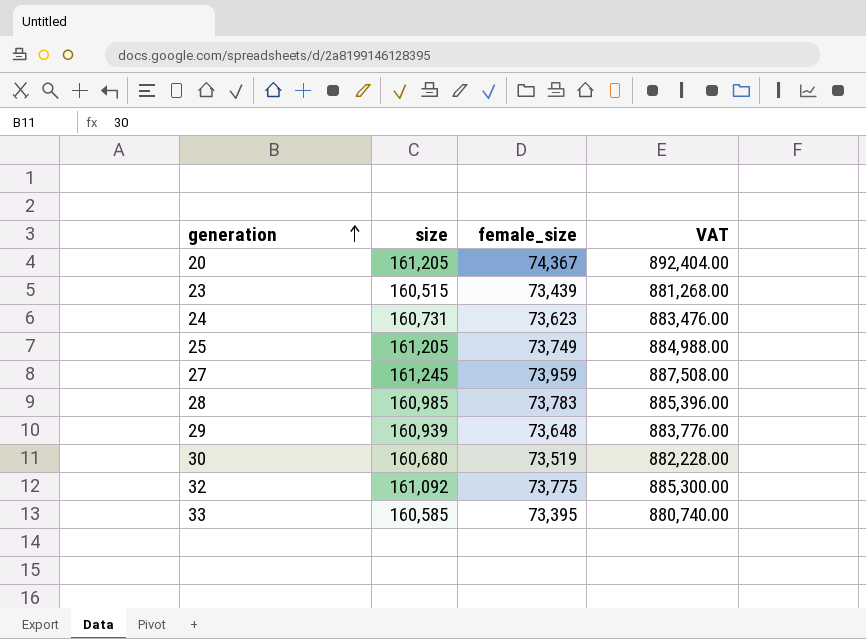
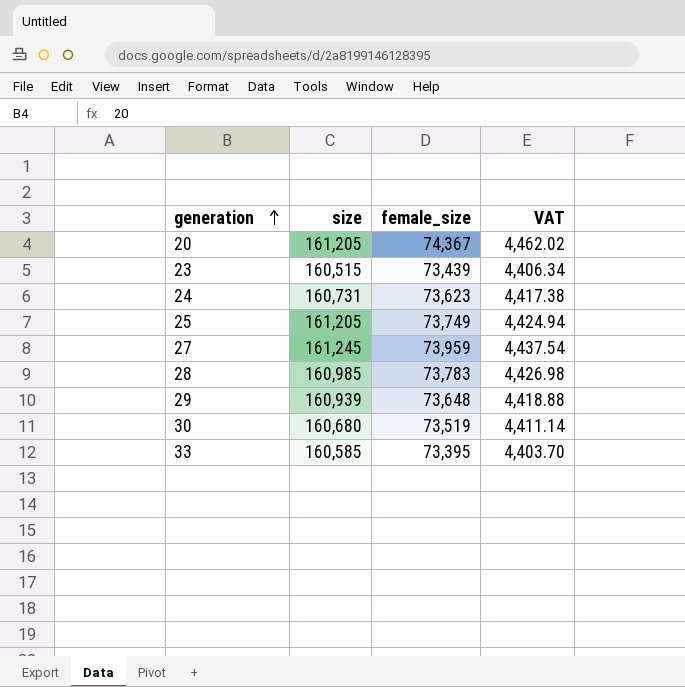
column VAT | formula: [female_size] * 12 -> [female_size] * 0.06
row 32: 161,092 | 73,775 | 885,300.00 -> none

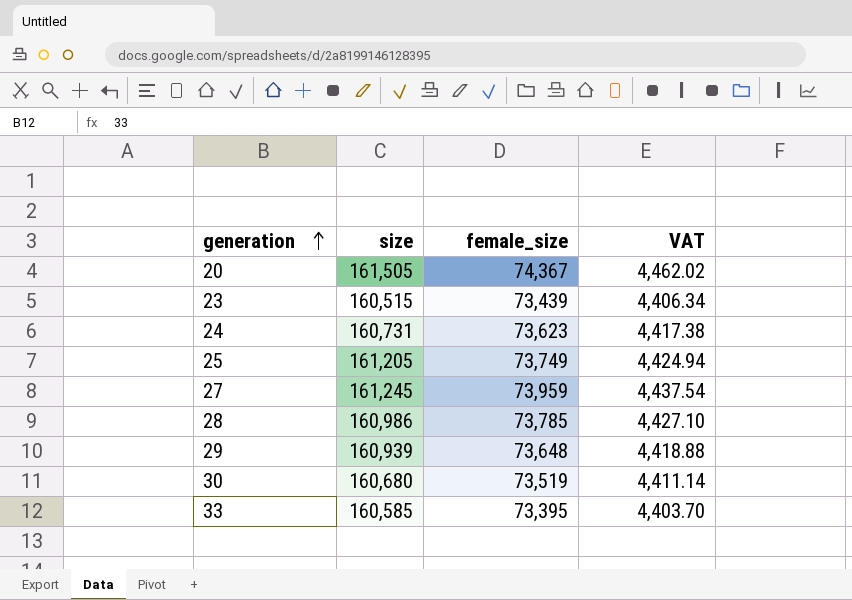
20 | size: 161,205 -> 161,505
28 | size: 160,985 -> 160,986
28 | female_size: 73,783 -> 73,785
28 | VAT: 4,426.98 -> 4,427.10

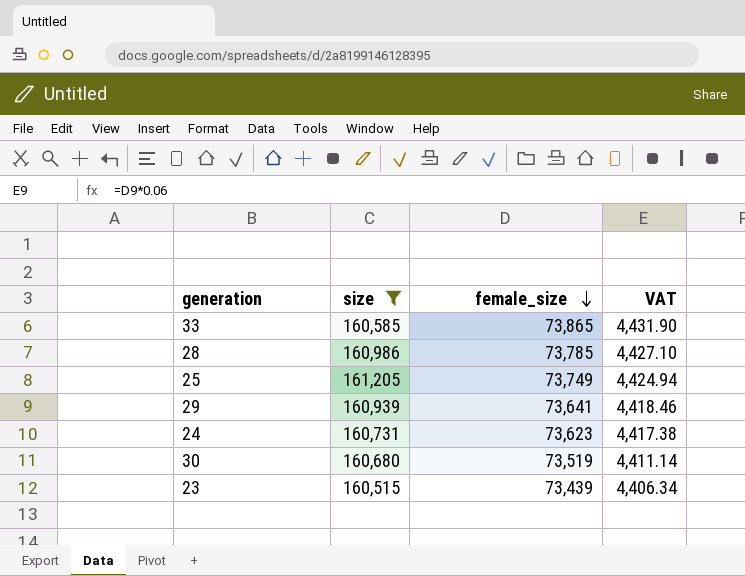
filter: none -> size <= 161,205
row order: generation ascending -> female_size descending
33 | female_size: 73,395 -> 73,865
33 | VAT: 4,403.70 -> 4,431.90
29 | female_size: 73,648 -> 73,641
29 | VAT: 4,418.88 -> 4,418.46

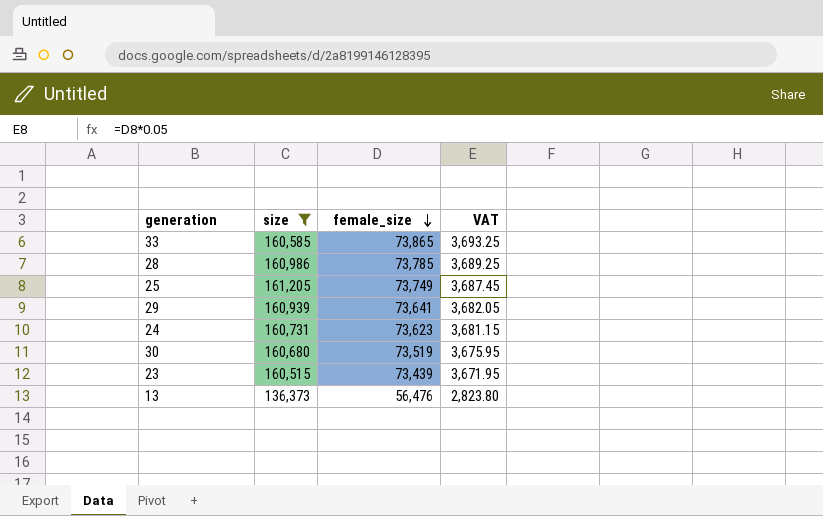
column VAT | formula: [female_size] * 0.06 -> [female_size] * 0.05
row 13: none -> 136,373 | 56,476 | 2,823.80

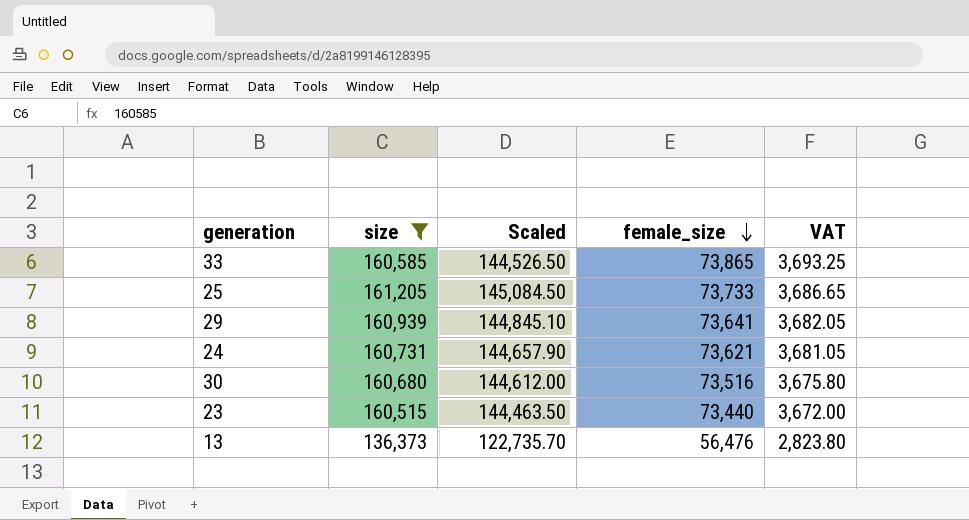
column Scaled | formula: none -> [size] * 0.9
row 28: 160,986 | 73,785 | 3,689.25 -> none
25 | female_size: 73,749 -> 73,733
25 | VAT: 3,687.45 -> 3,686.65
24 | female_size: 73,623 -> 73,621
24 | VAT: 3,681.15 -> 3,681.05
30 | female_size: 73,519 -> 73,516
30 | VAT: 3,675.95 -> 3,675.80
23 | female_size: 73,439 -> 73,440
23 | VAT: 3,671.95 -> 3,672.00

